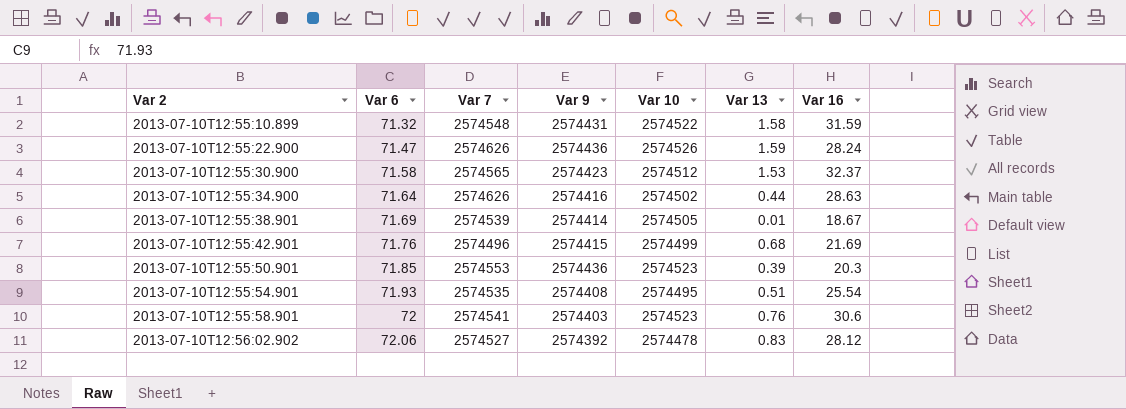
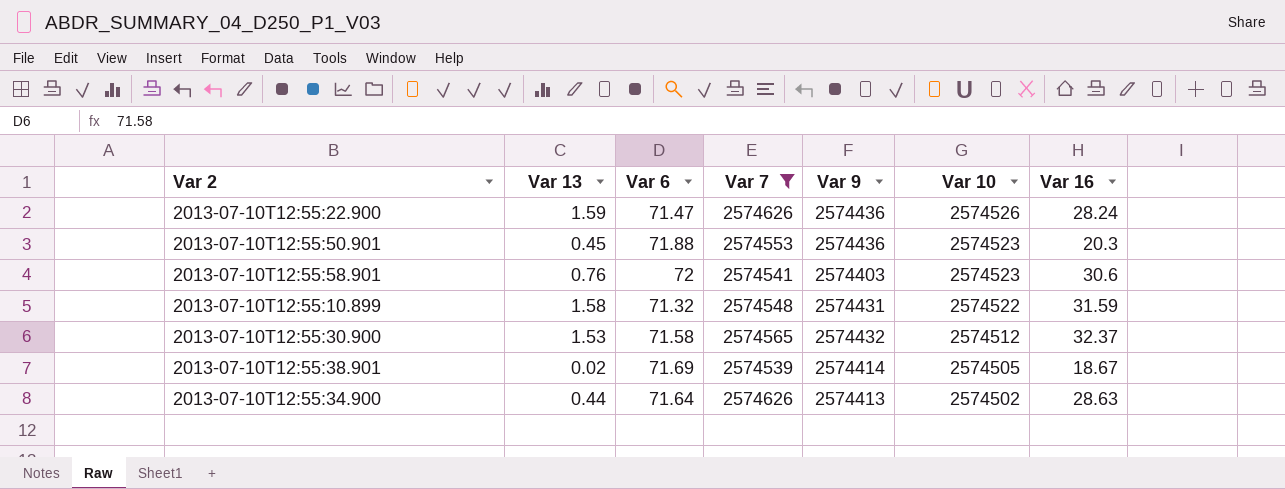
filter: none -> Var 7 >= 2574539
row order: Var 2 ascending -> Var 10 descending
column Var 13 | position: 6 -> 2
2013-07-10T12:55:50.901 | Var 13: 0.39 -> 0.45
2013-07-10T12:55:50.901 | Var 6: 71.85 -> 71.88
2013-07-10T12:55:30.900 | Var 9: 2574423 -> 2574432
2013-07-10T12:55:38.901 | Var 13: 0.01 -> 0.02
2013-07-10T12:55:34.900 | Var 9: 2574416 -> 2574413

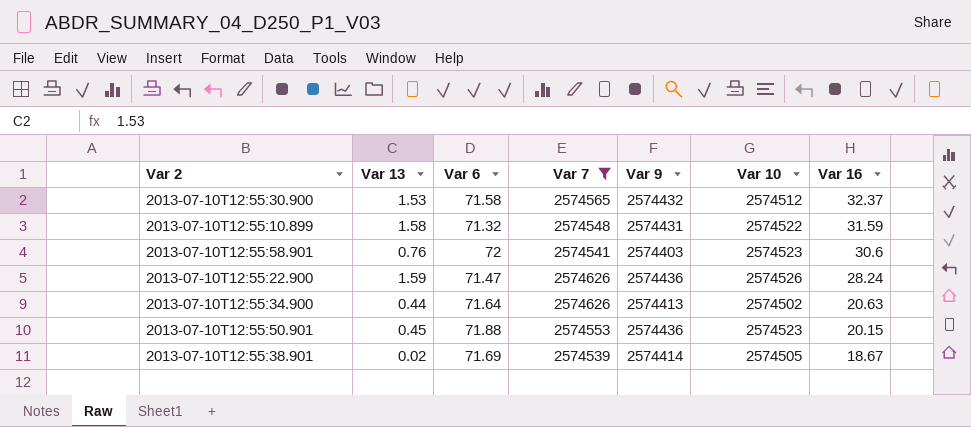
row order: Var 10 descending -> Var 16 descending
2013-07-10T12:55:34.900 | Var 16: 28.63 -> 20.63
2013-07-10T12:55:50.901 | Var 16: 20.3 -> 20.15

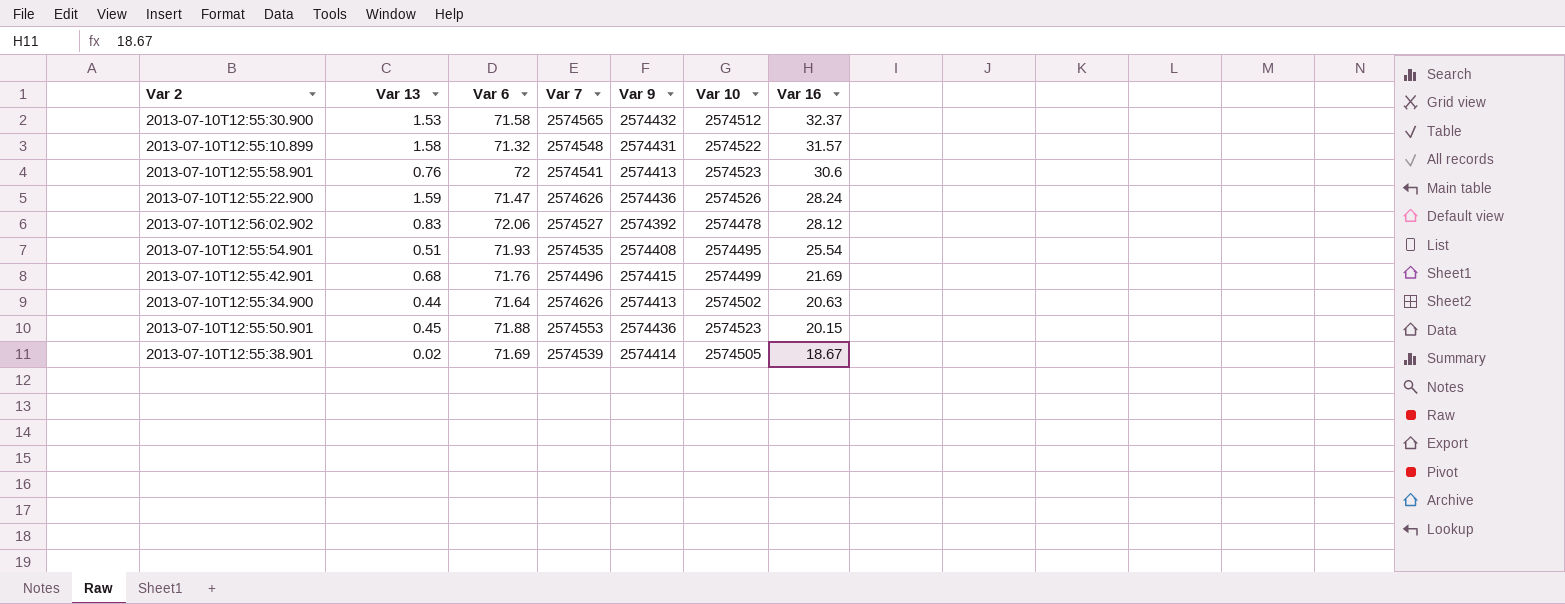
filter: Var 7 >= 2574539 -> none
2013-07-10T12:55:10.899 | Var 16: 31.59 -> 31.57
2013-07-10T12:55:58.901 | Var 9: 2574403 -> 2574413

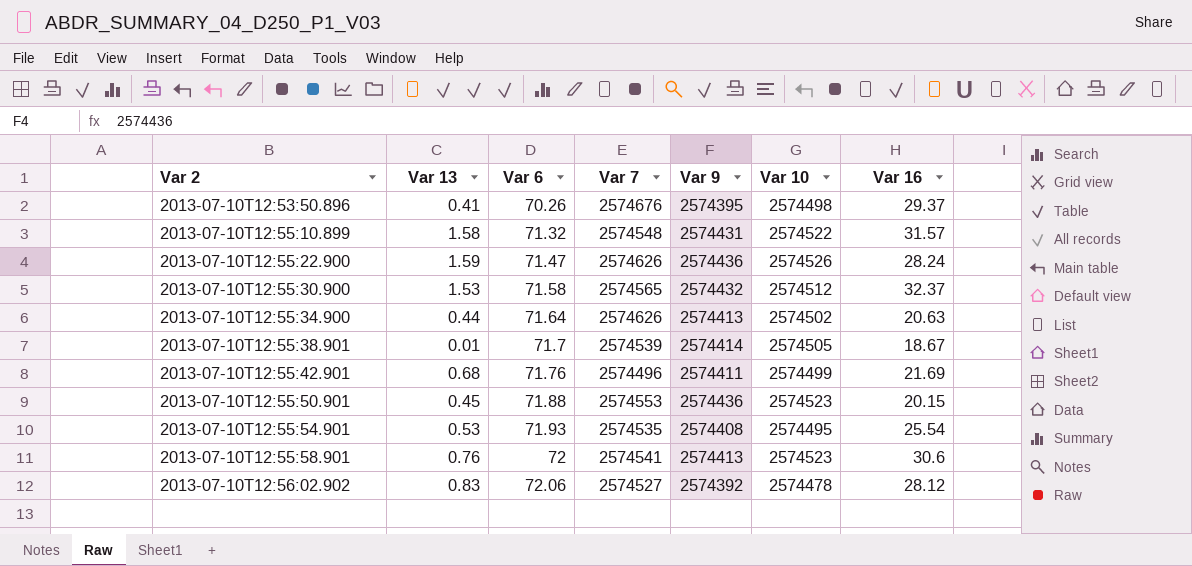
row order: Var 16 descending -> Var 2 ascending
row 2013-07-10T12:53:50.896: none -> 0.41 | 70.26 | 2574676 | 2574395 | 2574498 | 29.37
2013-07-10T12:55:38.901 | Var 13: 0.02 -> 0.01
2013-07-10T12:55:38.901 | Var 6: 71.69 -> 71.7
2013-07-10T12:55:42.901 | Var 9: 2574415 -> 2574411
2013-07-10T12:55:54.901 | Var 13: 0.51 -> 0.53

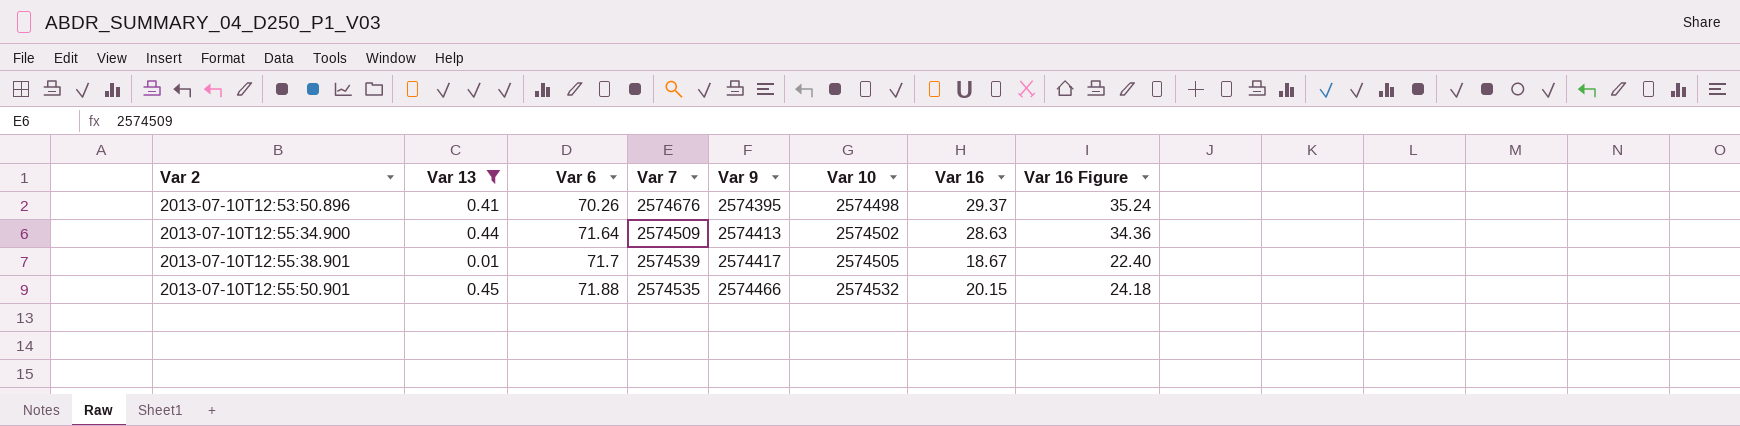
filter: none -> Var 13 <= 0.45
column Var 16 Figure | formula: none -> [Var 16] * 1.2
2013-07-10T12:55:34.900 | Var 7: 2574626 -> 2574509
2013-07-10T12:55:34.900 | Var 16: 20.63 -> 28.63
2013-07-10T12:55:38.901 | Var 9: 2574414 -> 2574417
2013-07-10T12:55:50.901 | Var 7: 2574553 -> 2574535
2013-07-10T12:55:50.901 | Var 9: 2574436 -> 2574466
2013-07-10T12:55:50.901 | Var 10: 2574523 -> 2574532

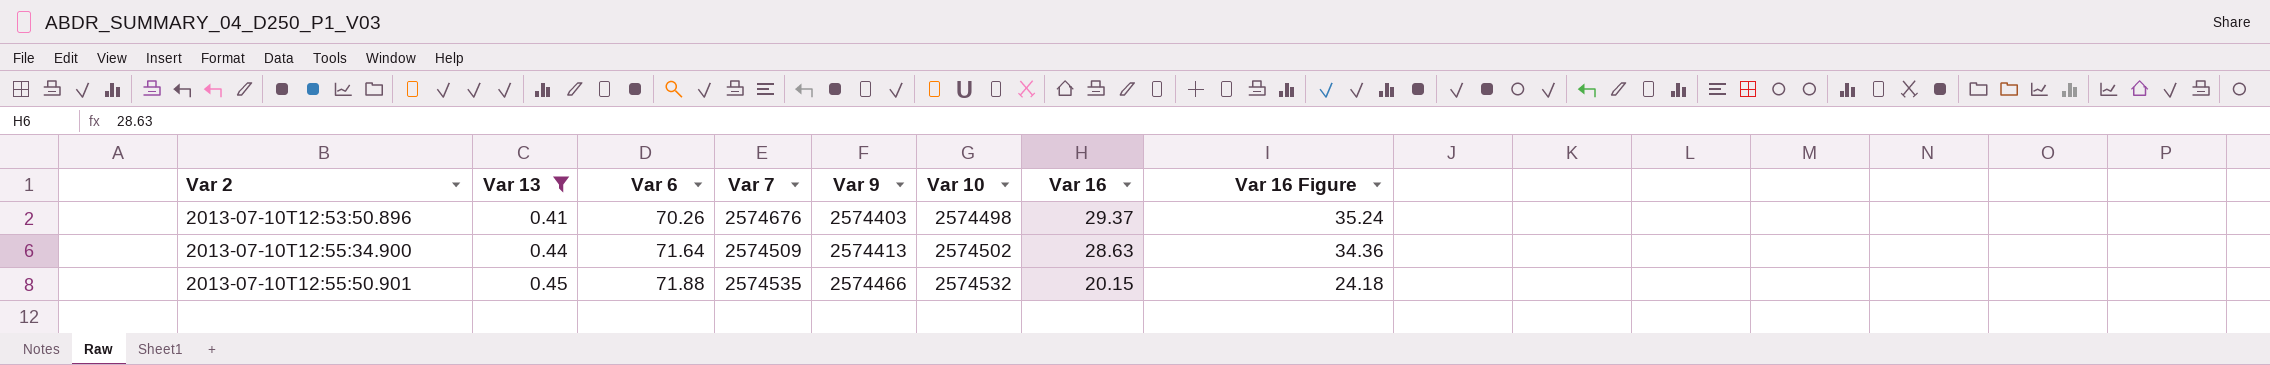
row 2013-07-10T12:55:38.901: 0.01 | 71.7 | 2574539 | 2574417 | 2574505 | 18.67 | 22.40 -> none
2013-07-10T12:53:50.896 | Var 9: 2574395 -> 2574403

